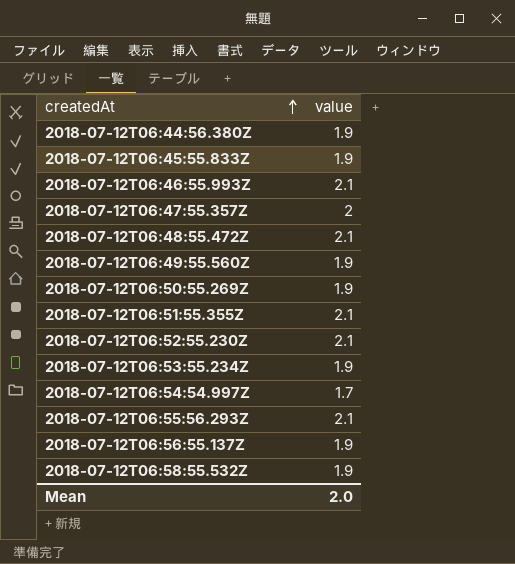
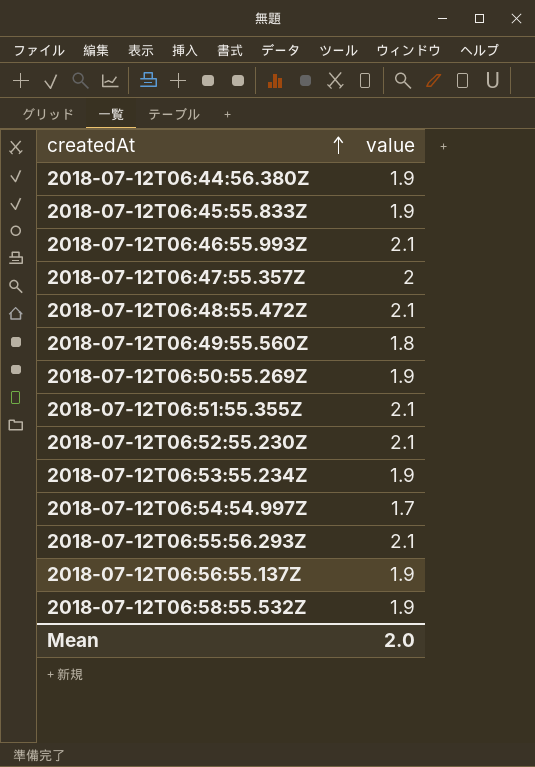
2018-07-12T06:49:55.560Z | value: 1.9 -> 1.8

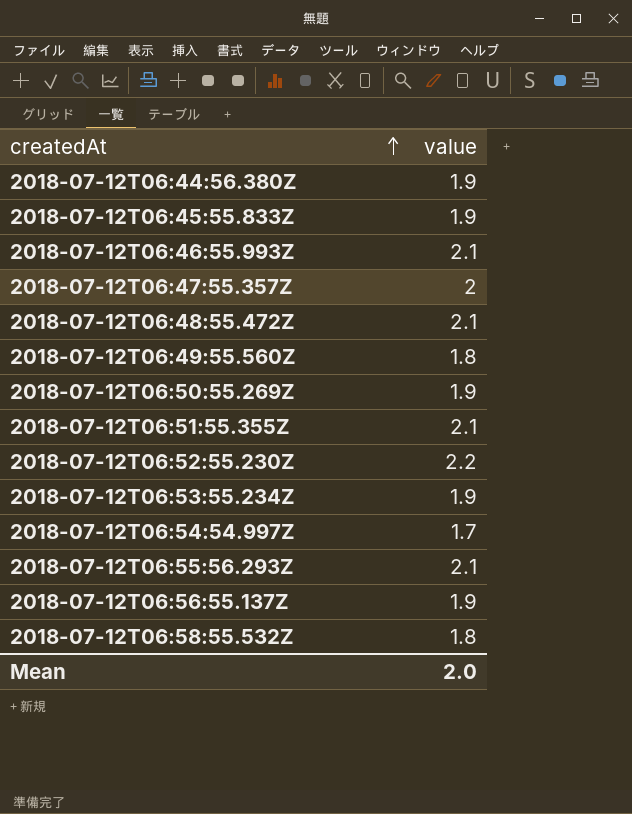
2018-07-12T06:52:55.230Z | value: 2.1 -> 2.2
2018-07-12T06:58:55.532Z | value: 1.9 -> 1.8

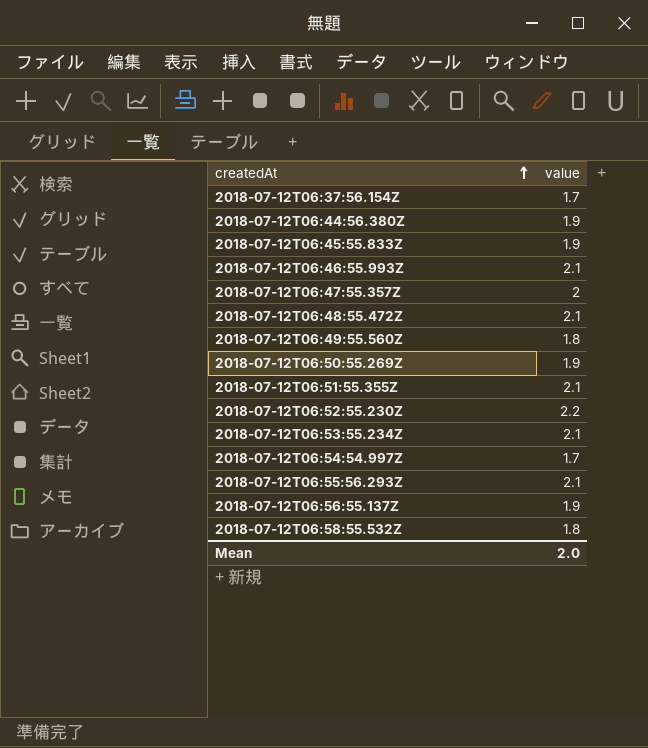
row 2018-07-12T06:37:56.154Z: none -> 1.7
2018-07-12T06:53:55.234Z | value: 1.9 -> 2.1

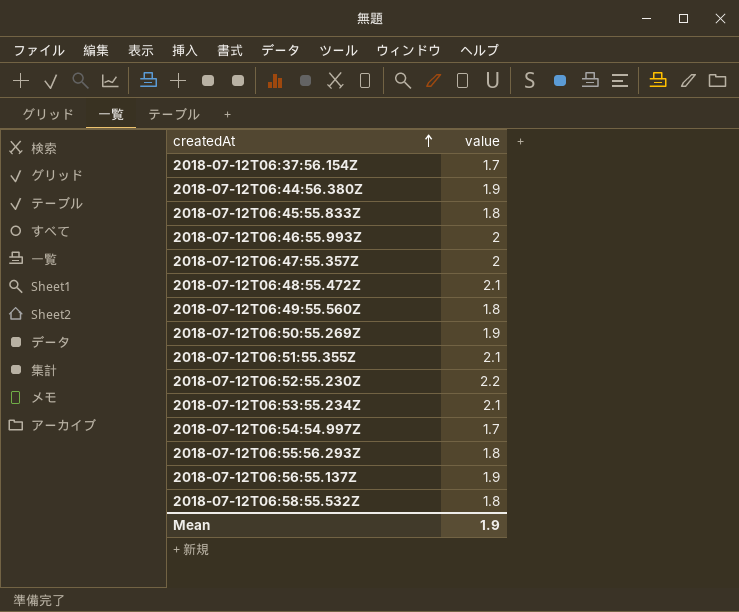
2018-07-12T06:45:55.833Z | value: 1.9 -> 1.8
2018-07-12T06:46:55.993Z | value: 2.1 -> 2
2018-07-12T06:55:56.293Z | value: 2.1 -> 1.8
Mean | value: 2.0 -> 1.9

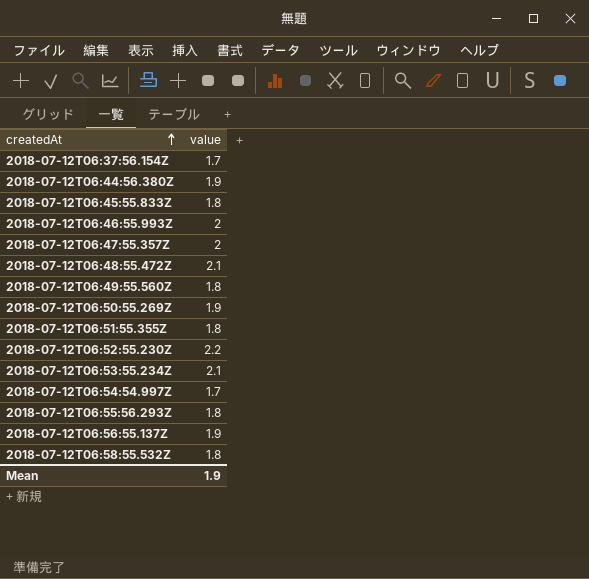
2018-07-12T06:51:55.355Z | value: 2.1 -> 1.8

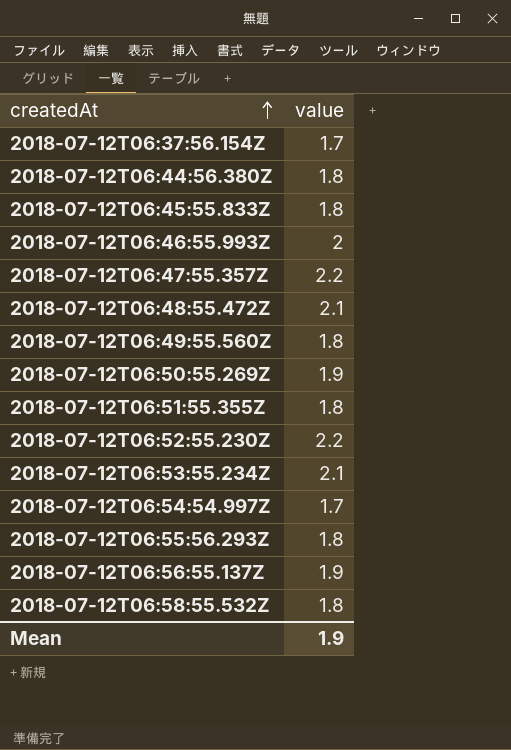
2018-07-12T06:44:56.380Z | value: 1.9 -> 1.8
2018-07-12T06:47:55.357Z | value: 2 -> 2.2

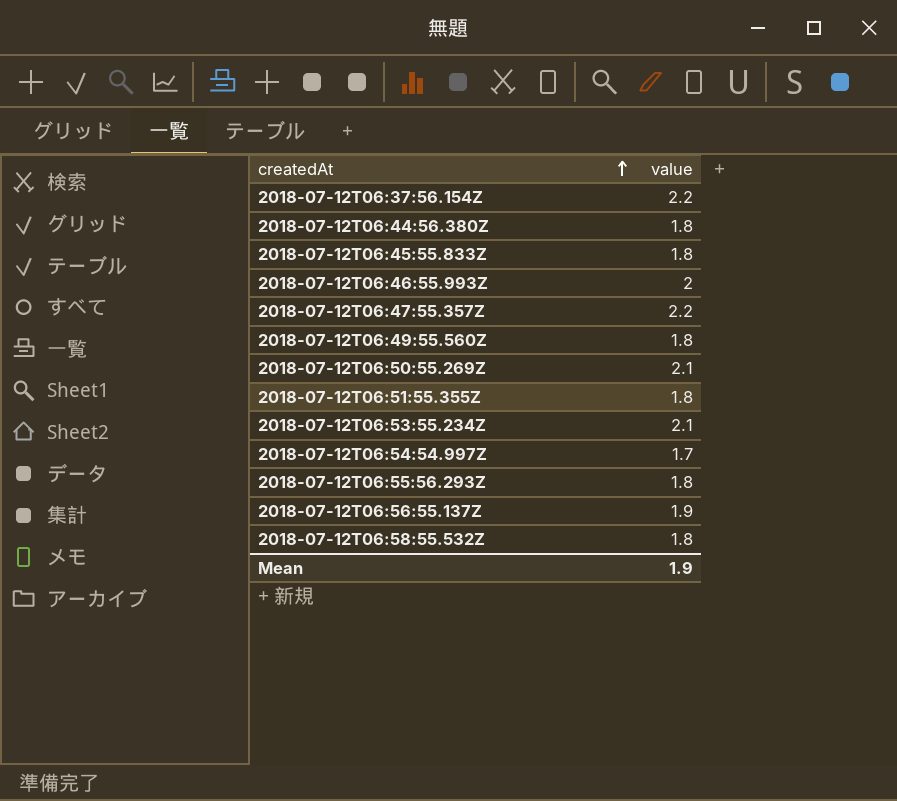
row 2018-07-12T06:48:55.472Z: 2.1 -> none
row 2018-07-12T06:52:55.230Z: 2.2 -> none
2018-07-12T06:37:56.154Z | value: 1.7 -> 2.2
2018-07-12T06:50:55.269Z | value: 1.9 -> 2.1

